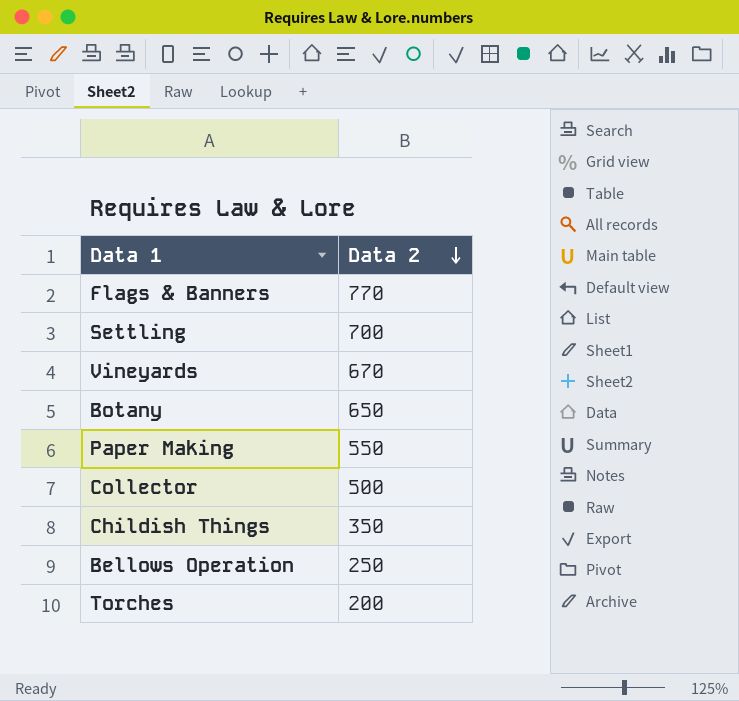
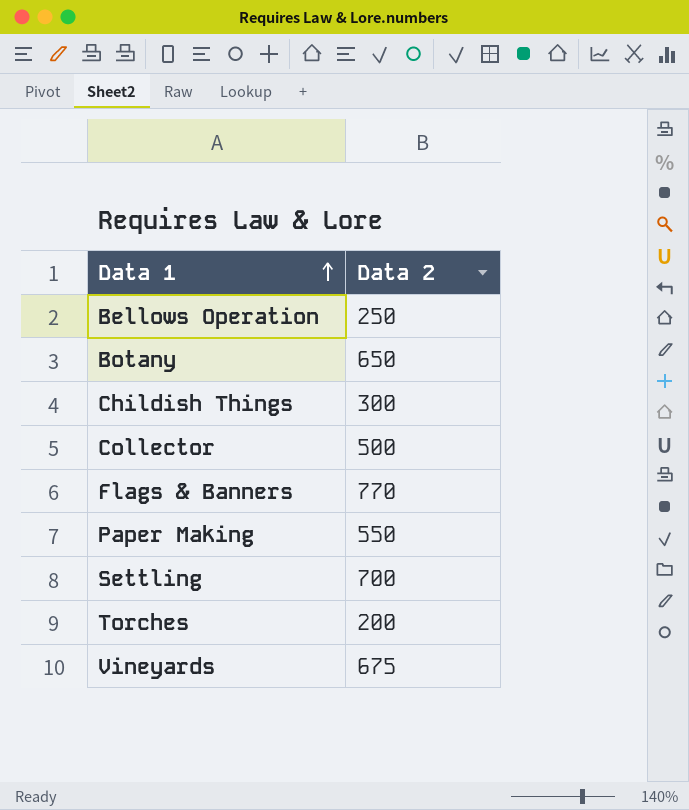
row order: Data 2 descending -> Data 1 ascending
Childish Things | Data 2: 350 -> 300
Vineyards | Data 2: 670 -> 675

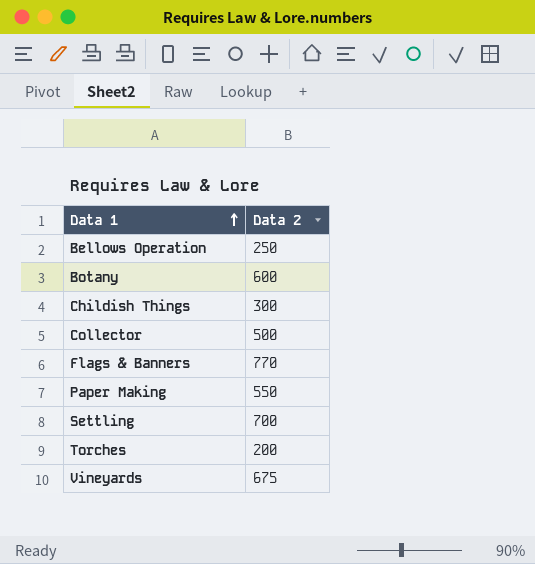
Botany | Data 2: 650 -> 600

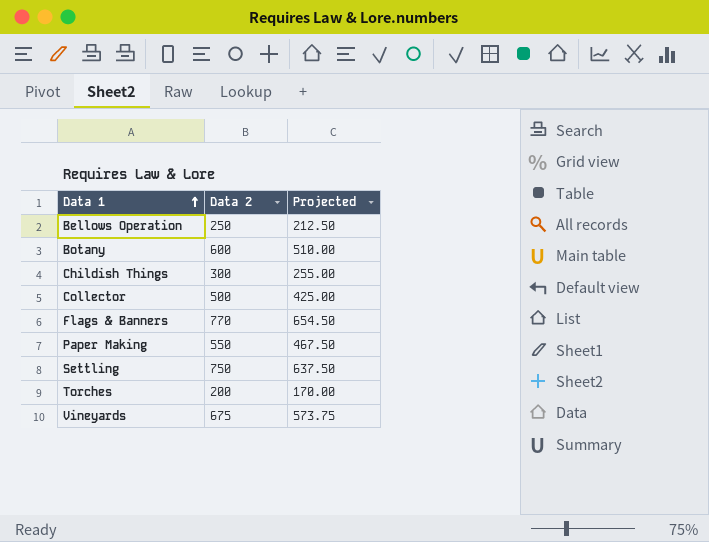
column Projected | formula: none -> [Data 2] * 0.85
Settling | Data 2: 700 -> 750

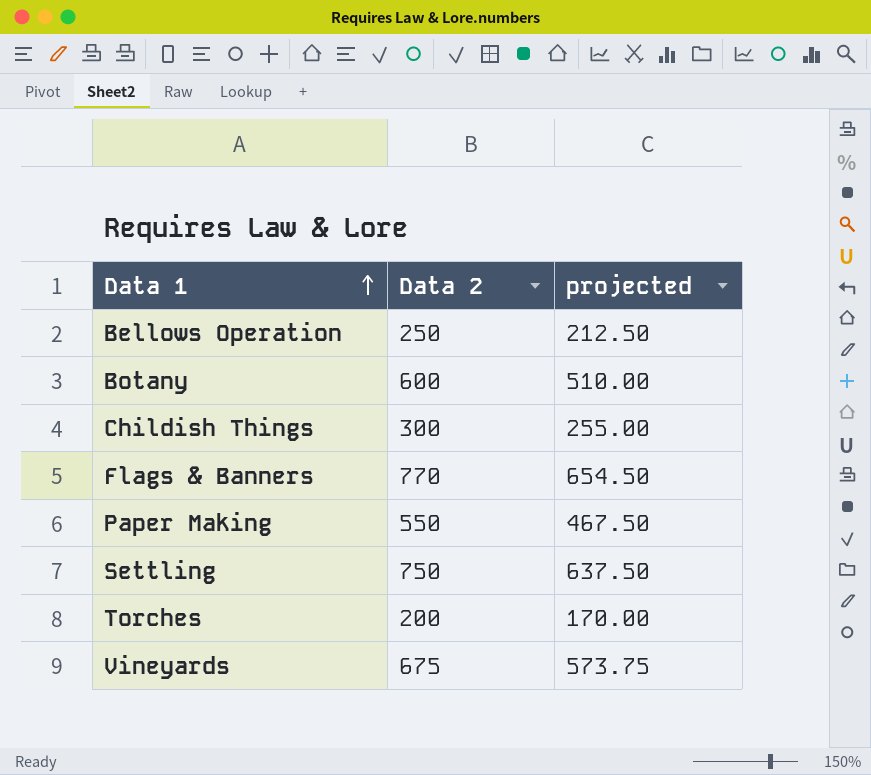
column name: Projected -> projected
row Collector: 500 | 425.00 -> none

